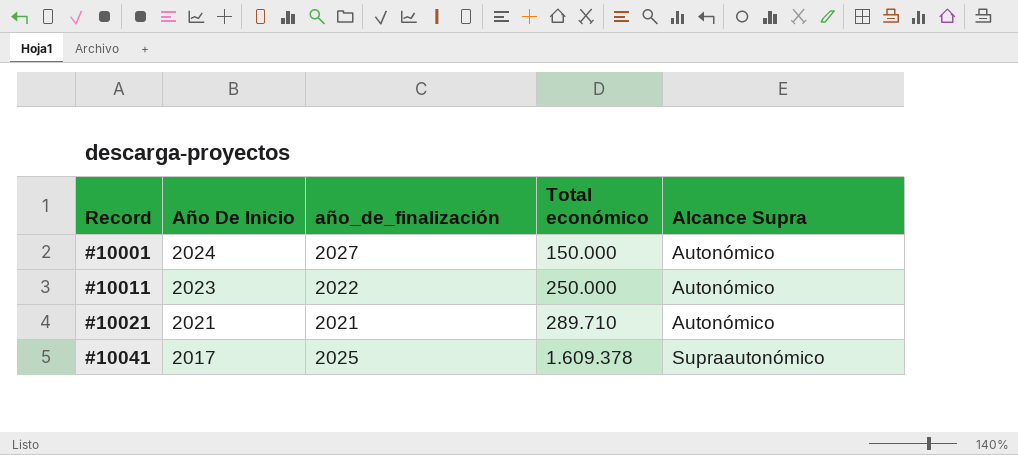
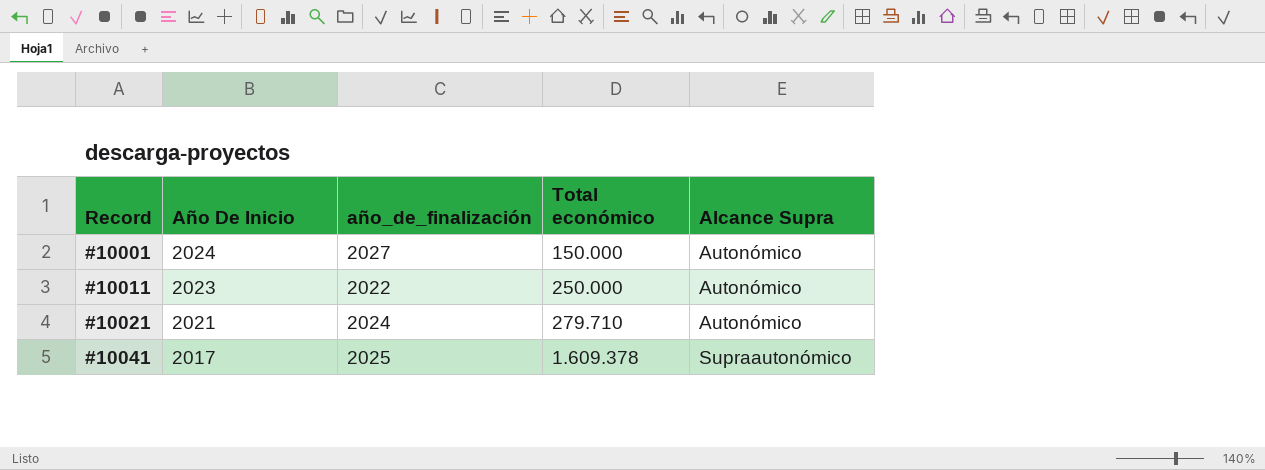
#10021 | año_de_finalización: 2021 -> 2024
#10021 | Total económico: 289.710 -> 279.710

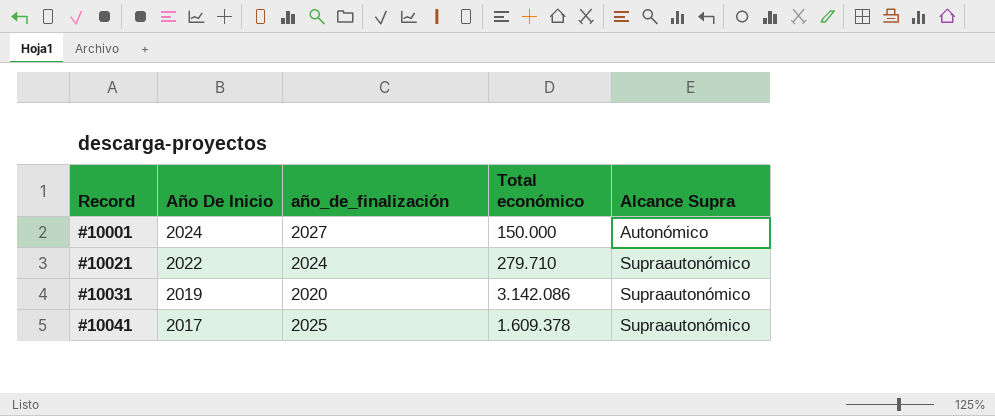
row #10011: 2023 | 2022 | 250.000 | Autonómico -> none
#10021 | Año De Inicio: 2021 -> 2022
#10021 | Alcance Supra: Autonómico -> Supraautonómico
row #10031: none -> 2019 | 2020 | 3.142.086 | Supraautonómico

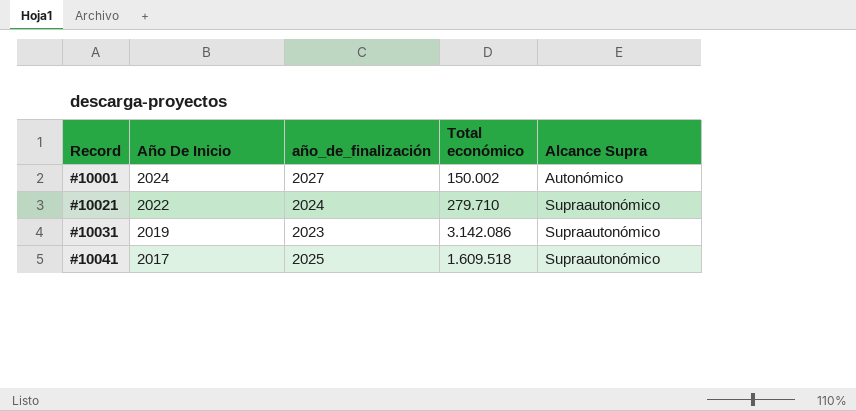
#10001 | Total económico: 150.000 -> 150.002
#10031 | año_de_finalización: 2020 -> 2023
#10041 | Total económico: 1.609.378 -> 1.609.518

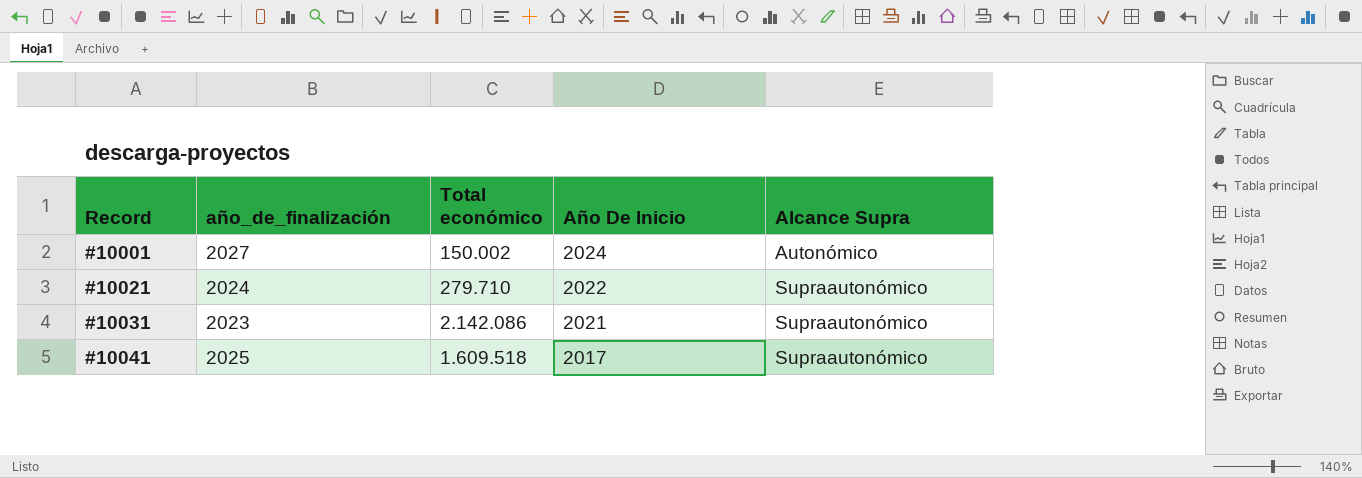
column Año De Inicio | position: 2 -> 4
#10031 | Total económico: 3.142.086 -> 2.142.086
#10031 | Año De Inicio: 2019 -> 2021

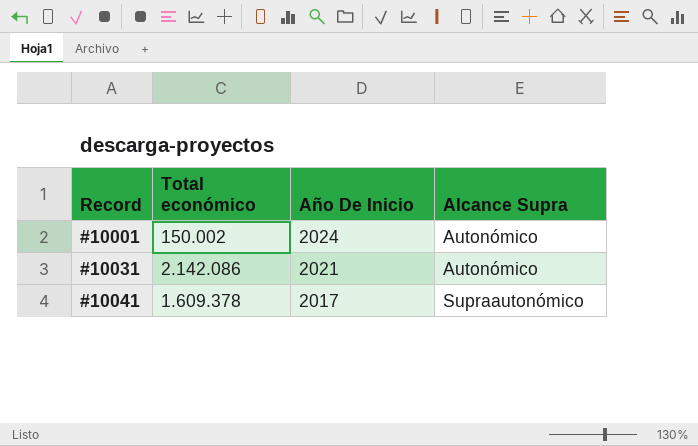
column año_de_finalización | position: 2 -> none
row #10021: 2024 | 279.710 | 2022 | Supraautonómico -> none
#10031 | Alcance Supra: Supraautonómico -> Autonómico
#10041 | Total económico: 1.609.518 -> 1.609.378

